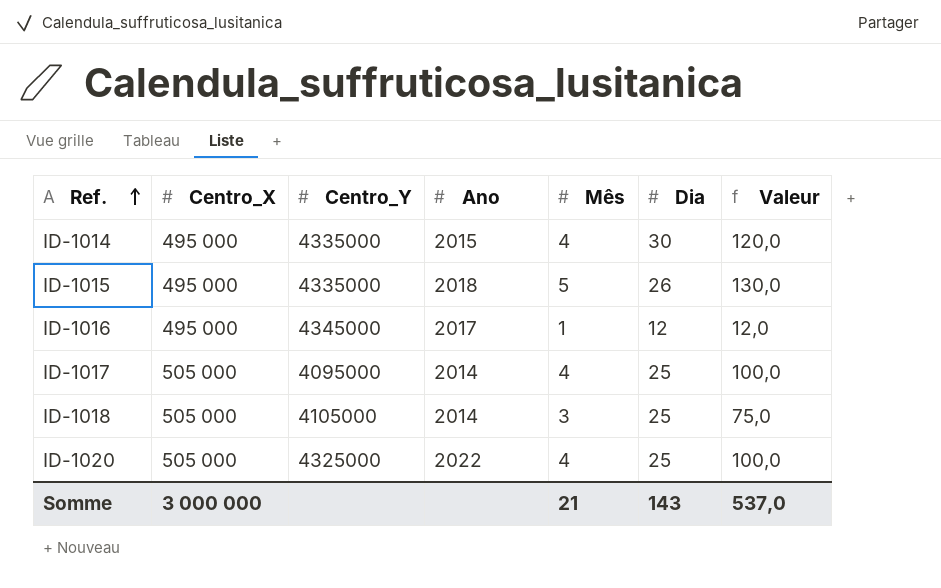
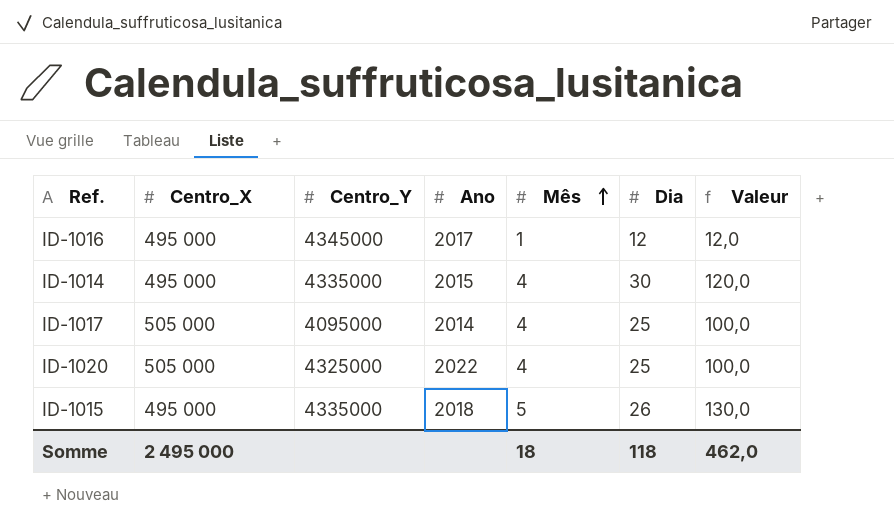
row order: Ref. ascending -> Mês ascending
row ID-1018: 505 000 | 4105000 | 2014 | 3 | 25 | 75,0 -> none
Somme | Centro_X: 3 000 000 -> 2 495 000
Somme | Mês: 21 -> 18
Somme | Dia: 143 -> 118
Somme | Valeur: 537,0 -> 462,0

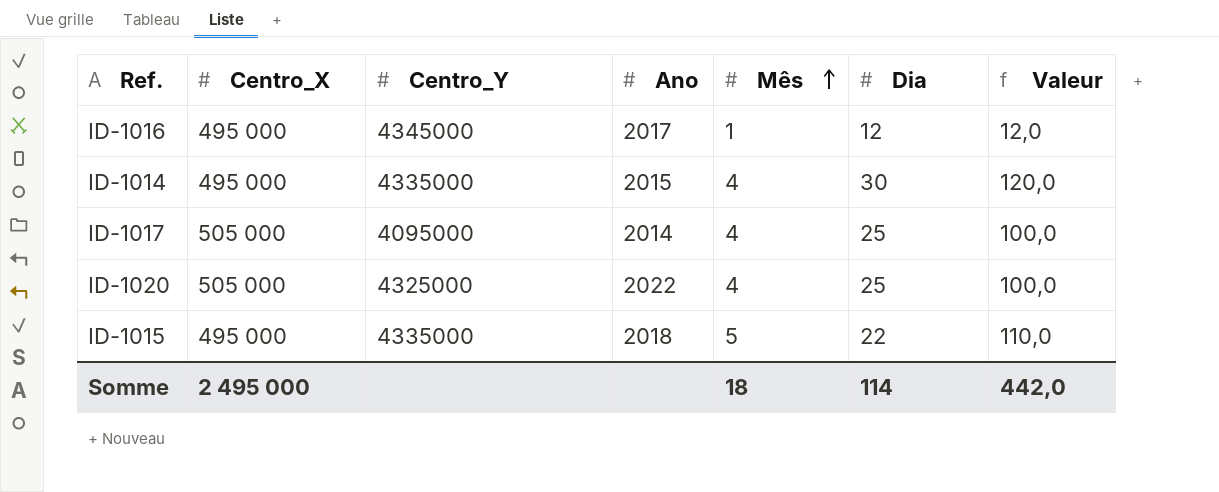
ID-1015 | Dia: 26 -> 22
ID-1015 | Valeur: 130,0 -> 110,0
Somme | Dia: 118 -> 114
Somme | Valeur: 462,0 -> 442,0

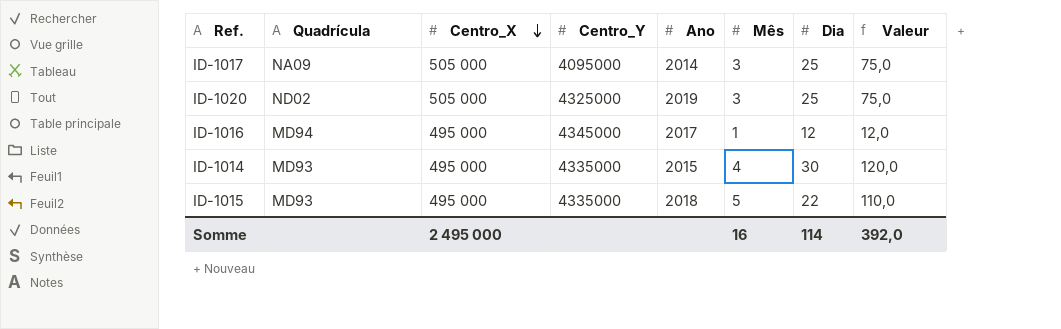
row order: Mês ascending -> Centro_X descending
column Quadrícula | position: none -> 2
ID-1017 | Mês: 4 -> 3
ID-1017 | Valeur: 100,0 -> 75,0
ID-1020 | Ano: 2022 -> 2019
ID-1020 | Mês: 4 -> 3
ID-1020 | Valeur: 100,0 -> 75,0
Somme | Mês: 18 -> 16
Somme | Valeur: 442,0 -> 392,0

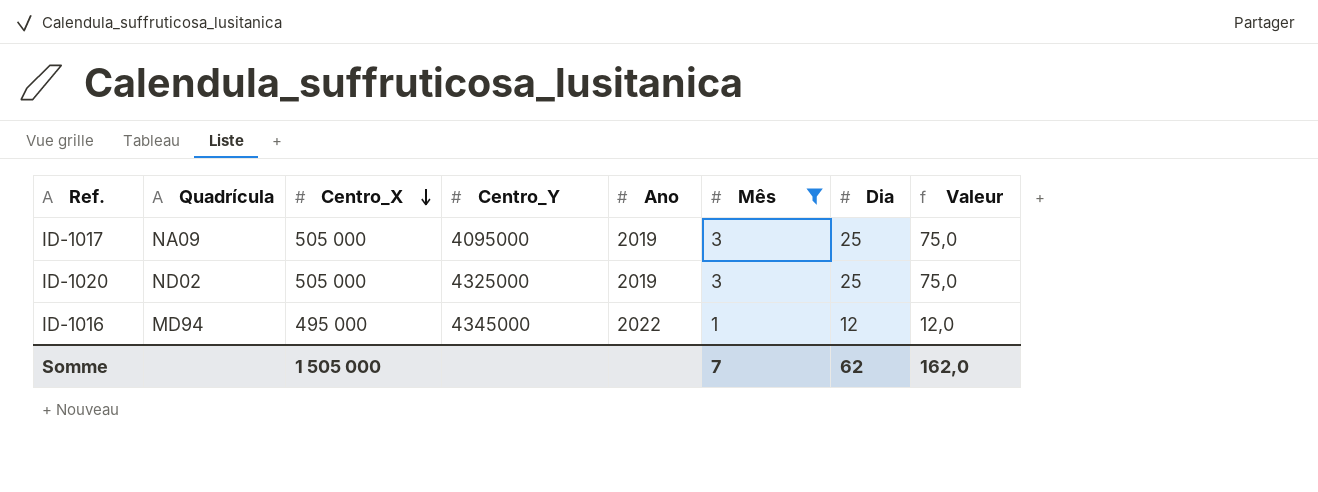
filter: none -> Mês <= 3
ID-1017 | Ano: 2014 -> 2019
ID-1016 | Ano: 2017 -> 2022
Somme | Centro_X: 2 495 000 -> 1 505 000
Somme | Mês: 16 -> 7
Somme | Dia: 114 -> 62
Somme | Valeur: 392,0 -> 162,0

